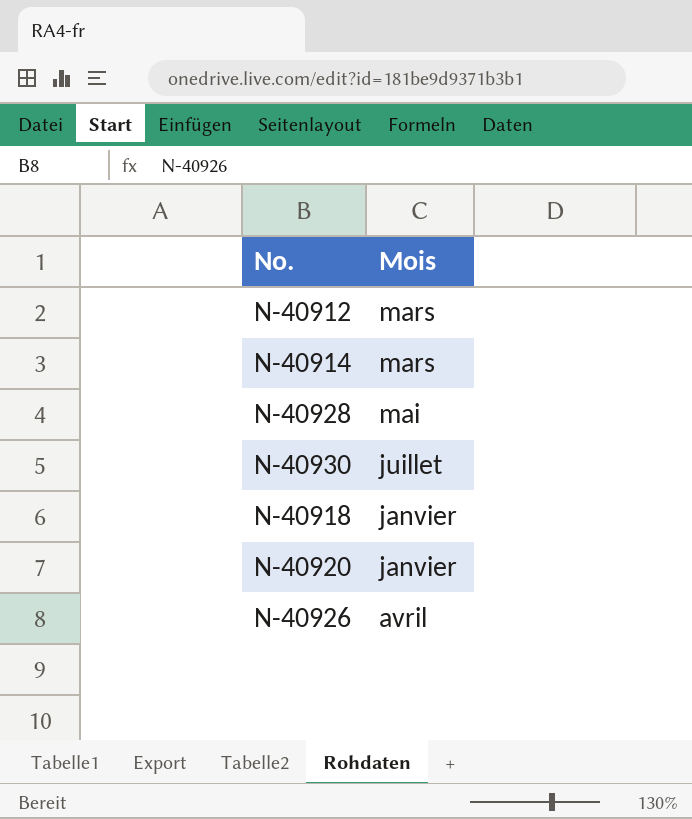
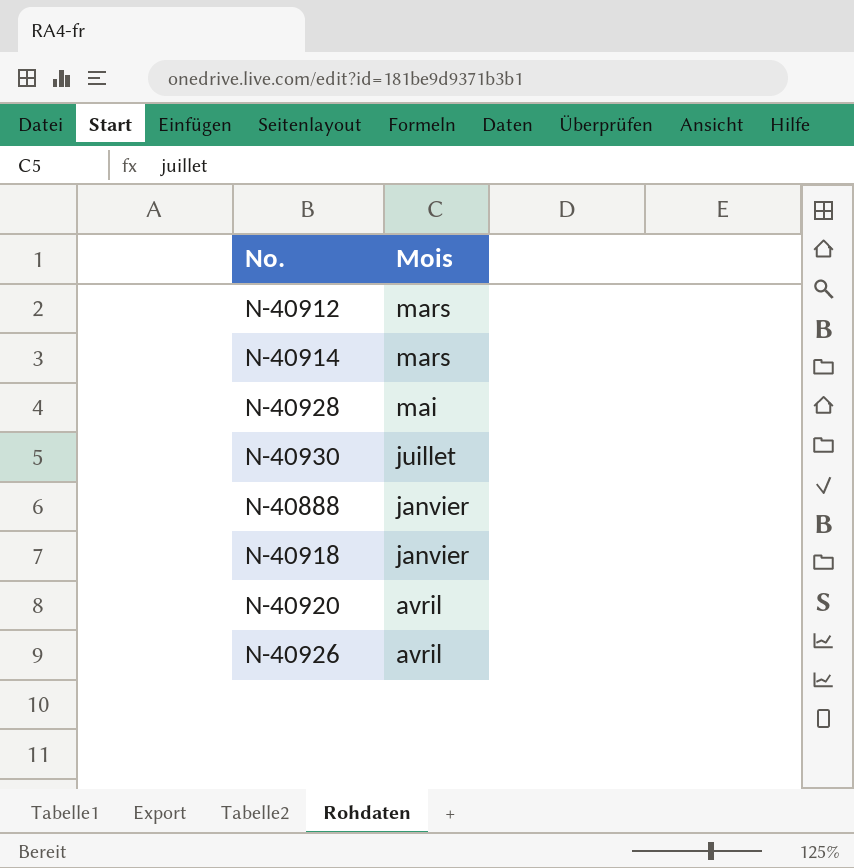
row N-40888: none -> janvier
N-40920 | Mois: janvier -> avril

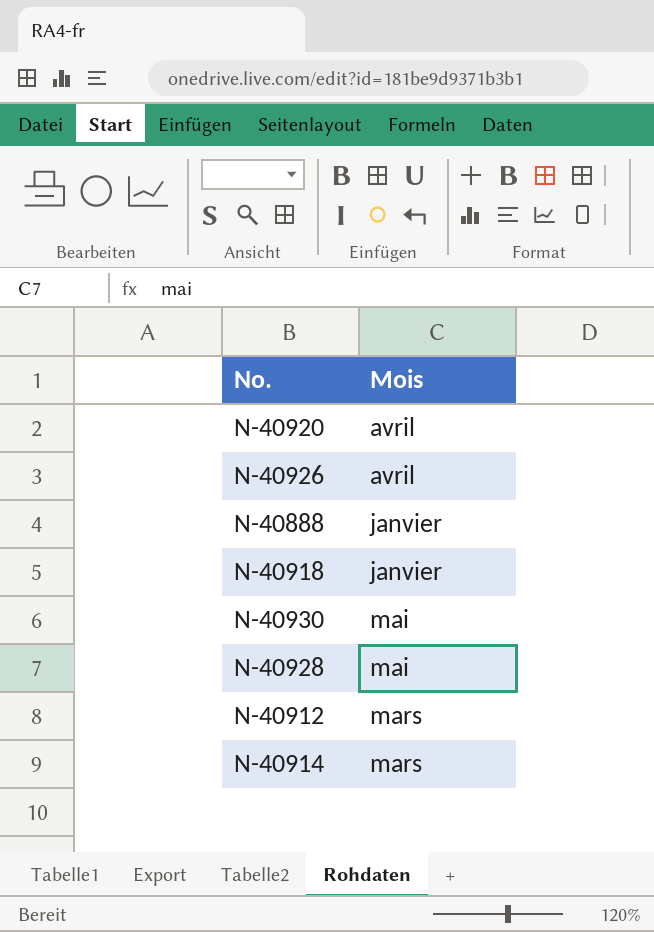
row order: Mois descending -> Mois ascending
N-40930 | Mois: juillet -> mai

